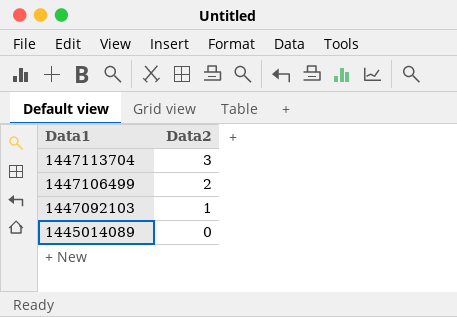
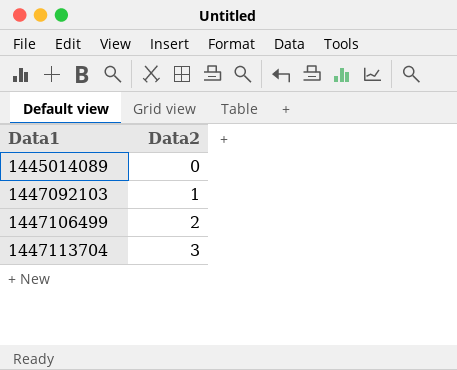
row order: Data1 descending -> Data1 ascending

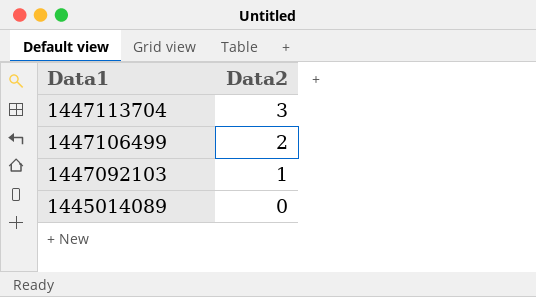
row order: Data1 ascending -> Data1 descending

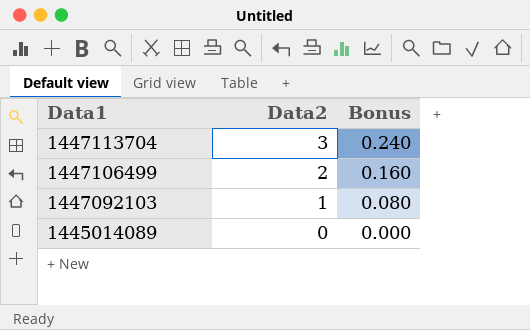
column Bonus | formula: none -> [Data2] * 0.08

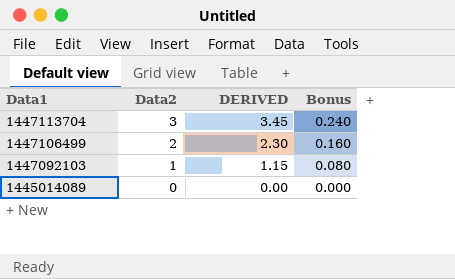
column DERIVED | formula: none -> [Data2] * 1.15

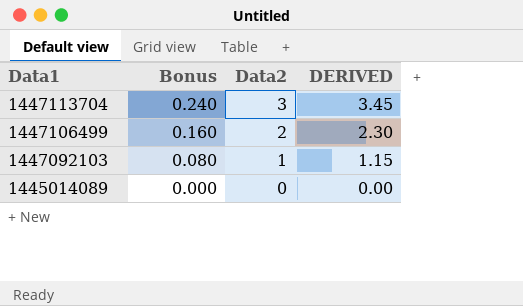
column Bonus | position: 4 -> 2

